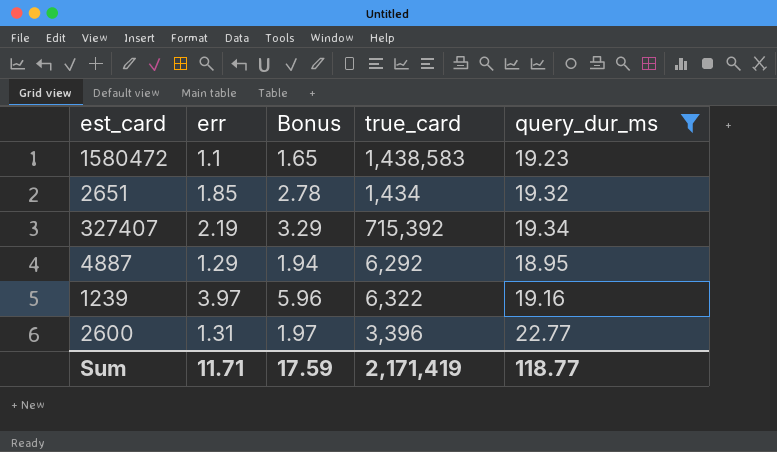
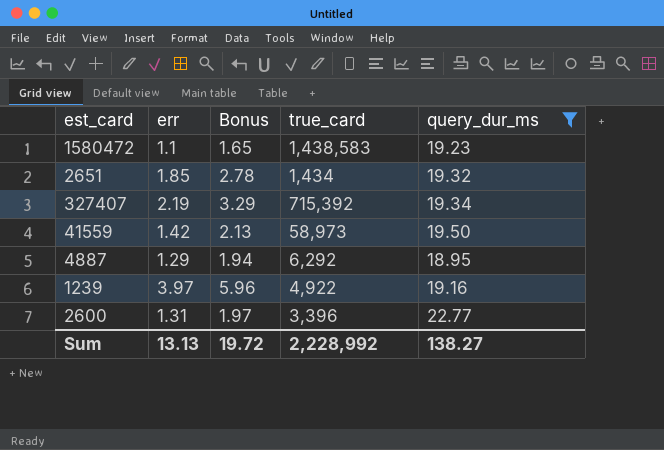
row 41559: none -> 1.42 | 2.13 | 58,973 | 19.50
1239 | true_card: 6,322 -> 4,922
Sum | err: 11.71 -> 13.13
Sum | Bonus: 17.59 -> 19.72
Sum | true_card: 2,171,419 -> 2,228,992
Sum | query_dur_ms: 118.77 -> 138.27

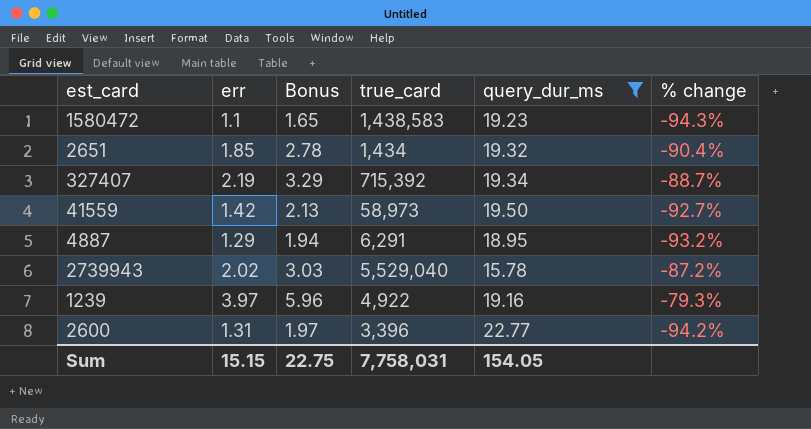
column % change | formula: none -> ([err] - [query_dur_ms]) / [query_dur_ms]
4887 | true_card: 6,292 -> 6,291
row 2739943: none -> 2.02 | 3.03 | 5,529,040 | 15.78 | -87.2%
Sum | err: 13.13 -> 15.15
Sum | Bonus: 19.72 -> 22.75
Sum | true_card: 2,228,992 -> 7,758,031
Sum | query_dur_ms: 138.27 -> 154.05

